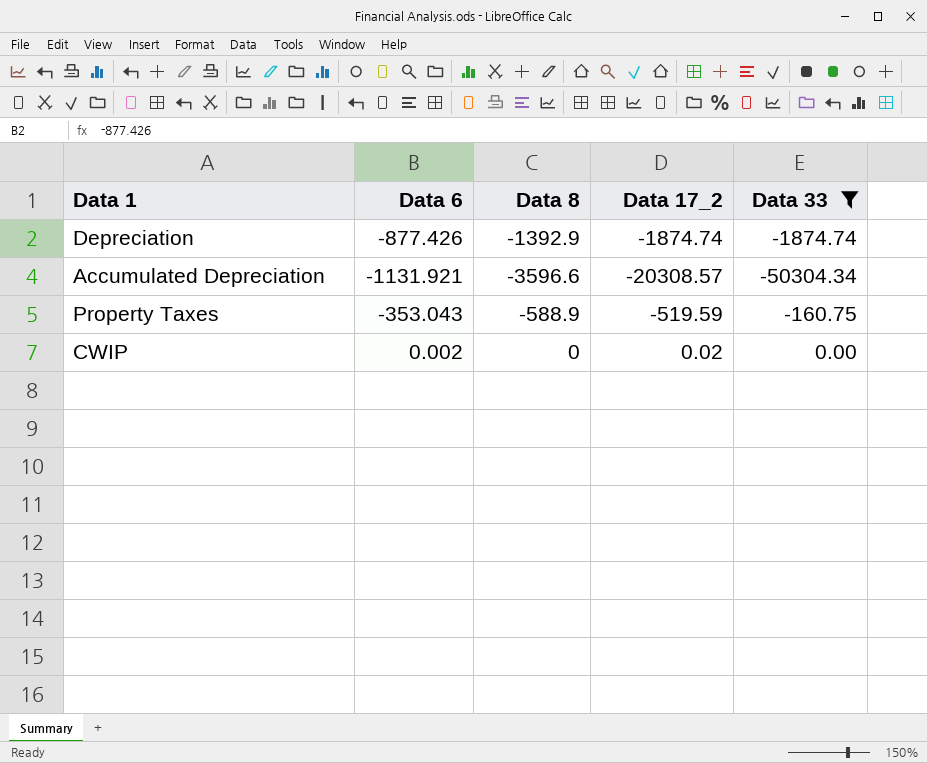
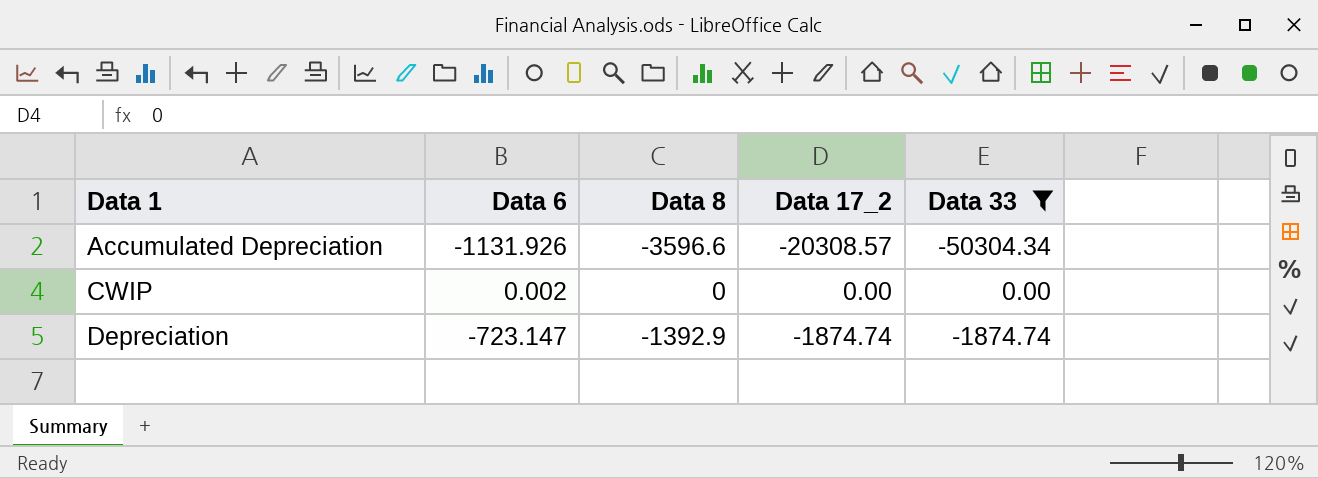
row order: none -> Data 1 ascending
row Property Taxes: -353.043 | -588.9 | -519.59 | -160.75 -> none
Accumulated Depreciation | Data 6: -1131.921 -> -1131.926
CWIP | Data 17_2: 0.02 -> 0.00
Depreciation | Data 6: -877.426 -> -723.147

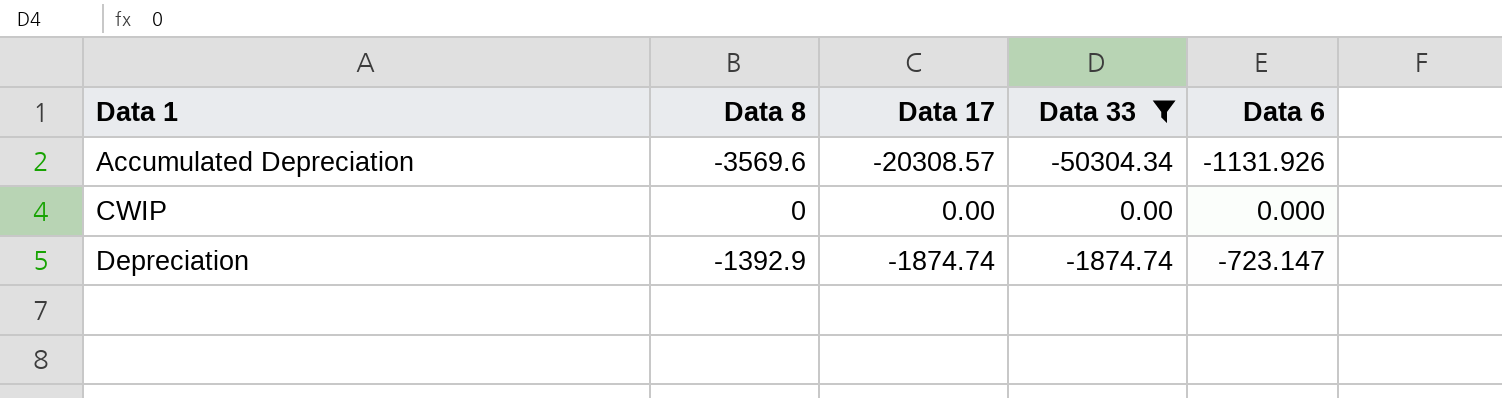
column name: Data 17_2 -> Data 17
column Data 6 | position: 2 -> 5
Accumulated Depreciation | Data 8: -3596.6 -> -3569.6
CWIP | Data 6: 0.002 -> 0.000

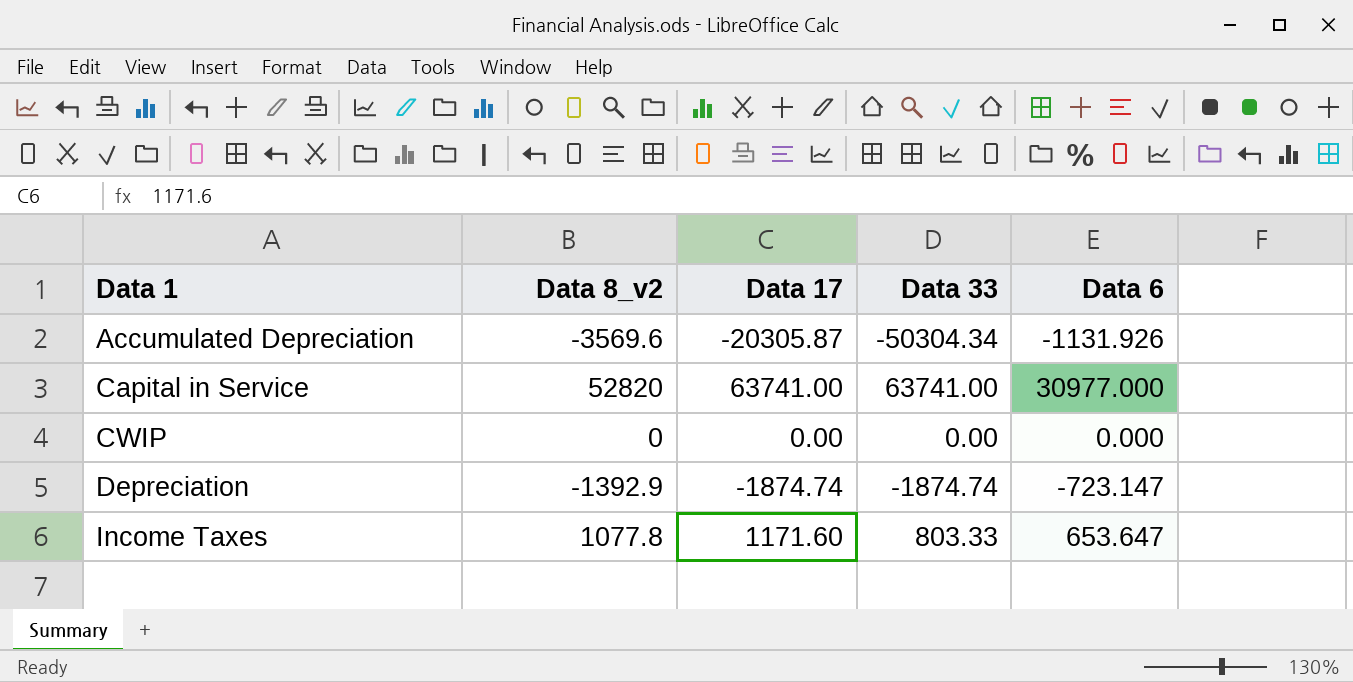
filter: Data 33 <= 0.00 -> none
column name: Data 8 -> Data 8_v2
Accumulated Depreciation | Data 17: -20308.57 -> -20305.87

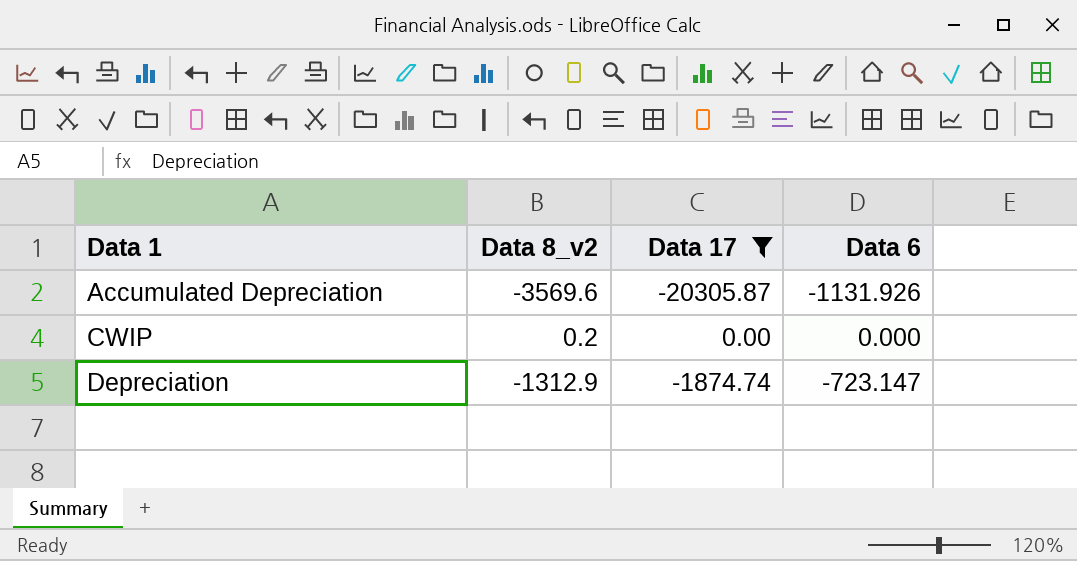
filter: none -> Data 17 <= 0.00
column Data 33 | position: 4 -> none
CWIP | Data 8_v2: 0 -> 0.2
Depreciation | Data 8_v2: -1392.9 -> -1312.9

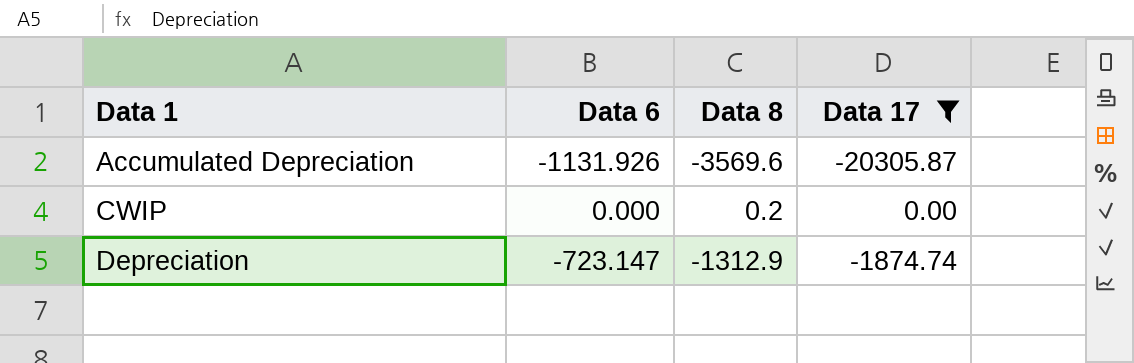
column Data 6 | position: 4 -> 2
column name: Data 8_v2 -> Data 8

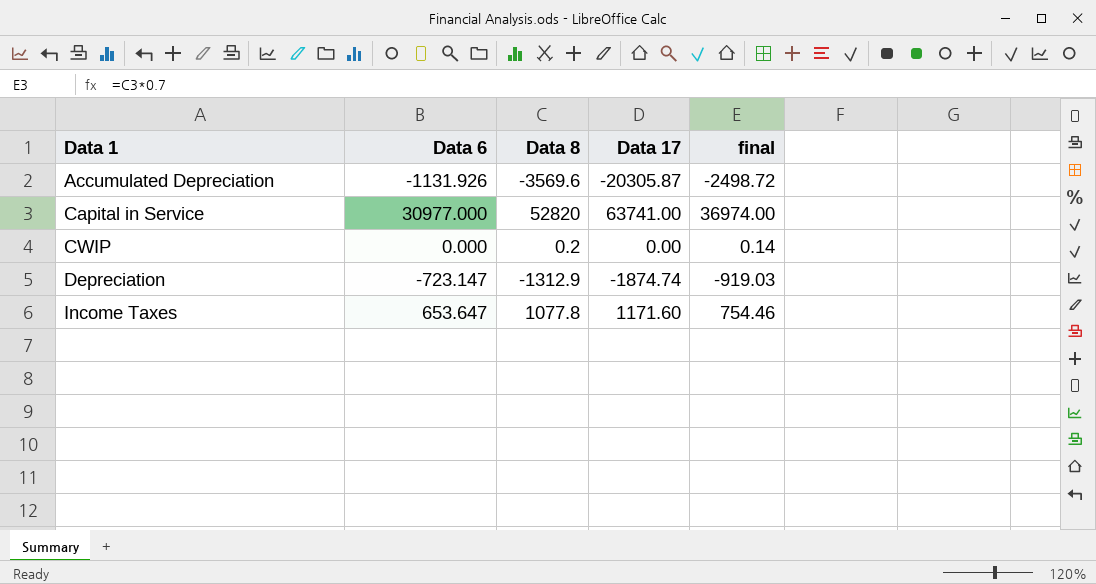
filter: Data 17 <= 0.00 -> none
column final | formula: none -> [Data 8] * 0.7

